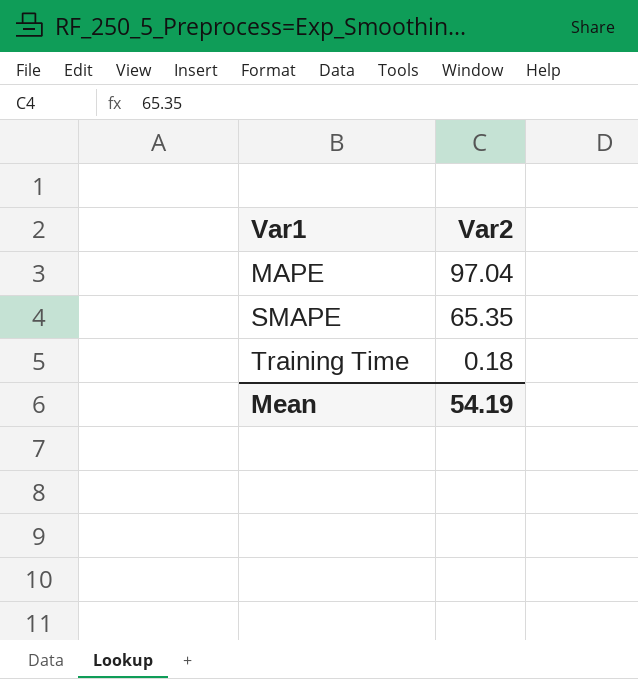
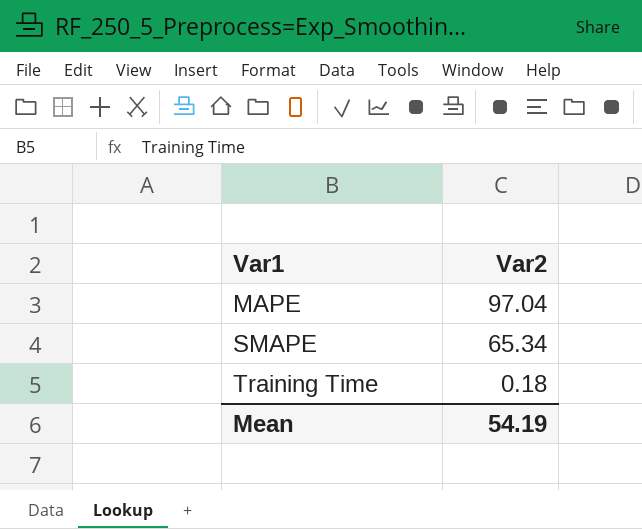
SMAPE | Var2: 65.35 -> 65.34

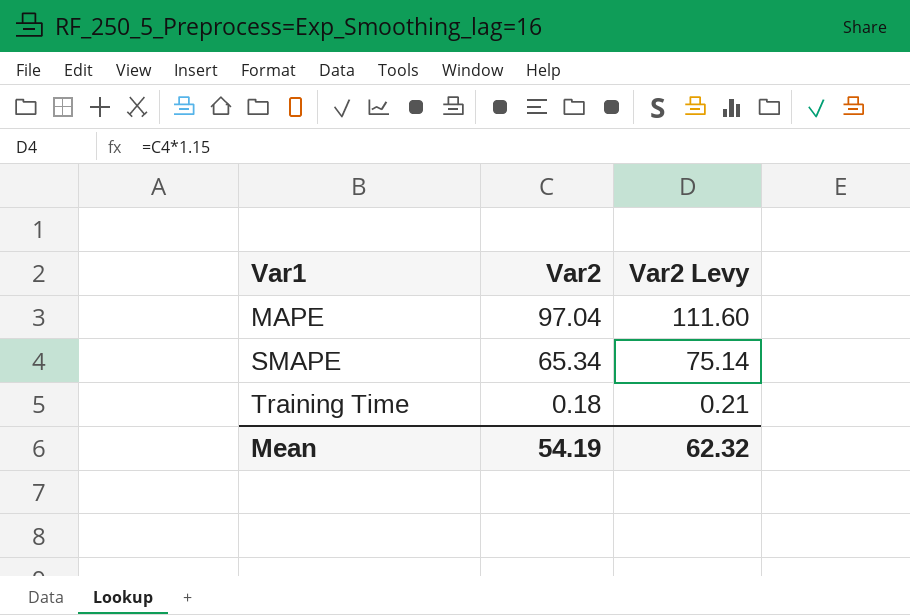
column Var2 Levy | formula: none -> [Var2] * 1.15

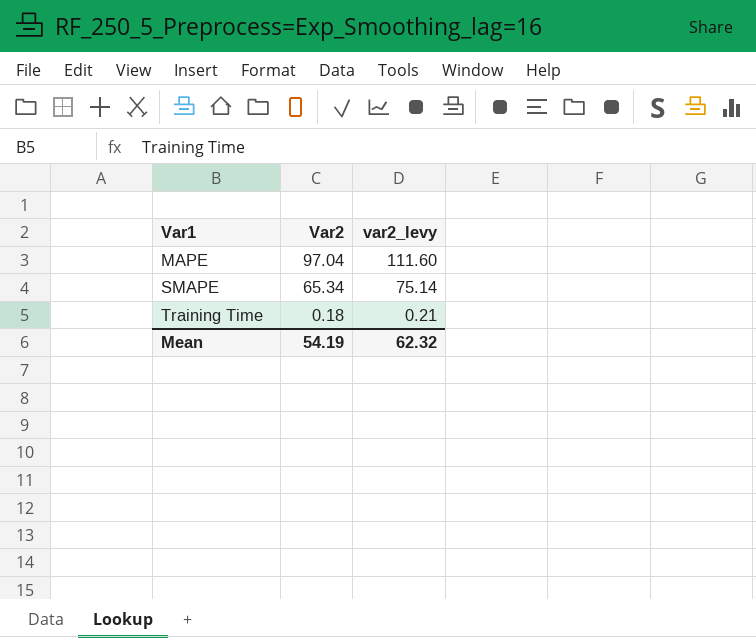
column name: Var2 Levy -> var2_levy

